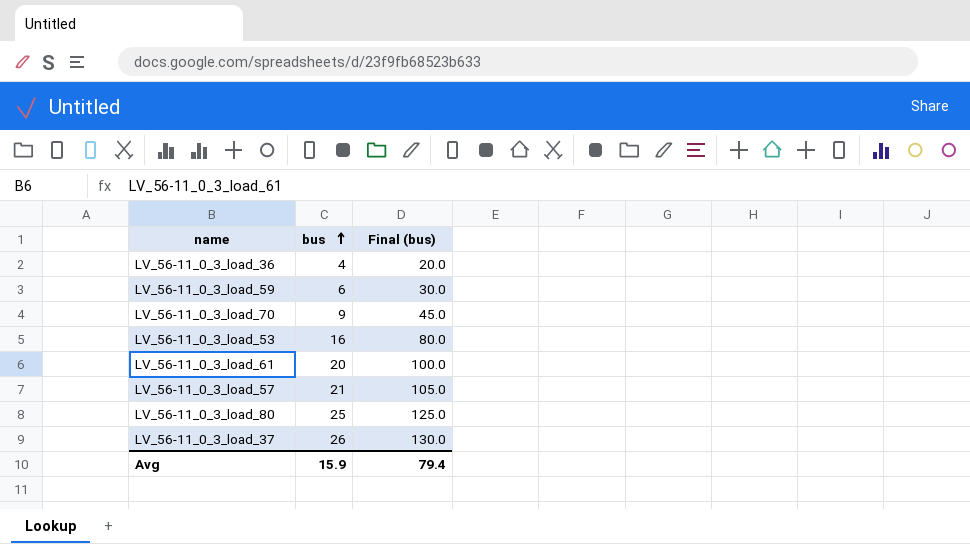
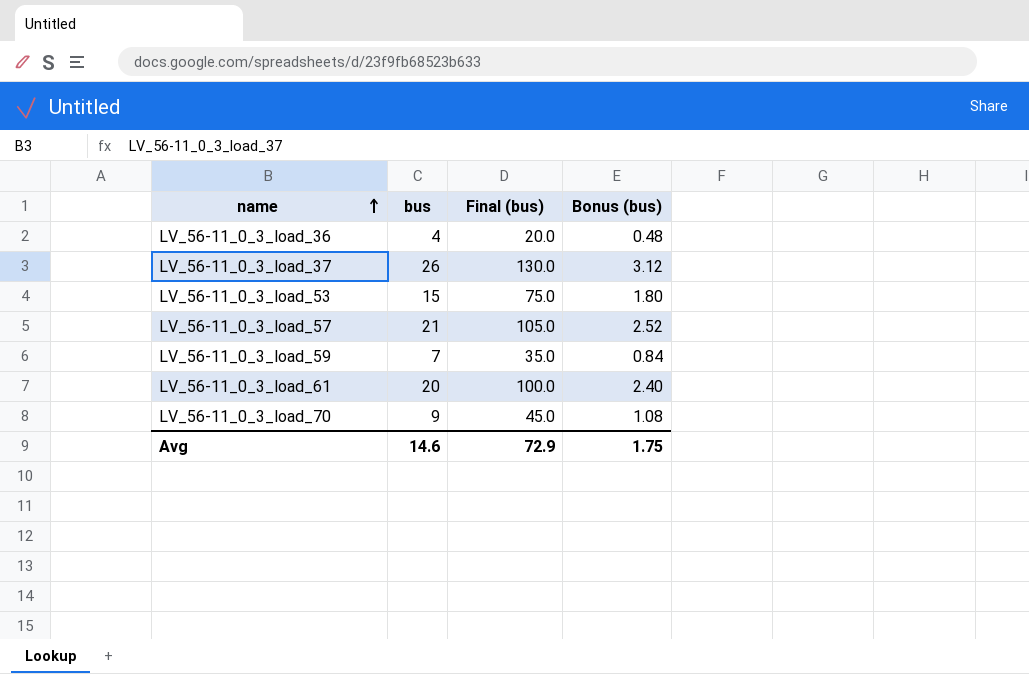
row order: bus ascending -> name ascending
column Bonus (bus) | formula: none -> [bus] * 0.12
row LV_56-11_0_3_load_80: 25 | 125.0 -> none
LV_56-11_0_3_load_53 | bus: 16 -> 15
LV_56-11_0_3_load_53 | Final (bus): 80.0 -> 75.0
LV_56-11_0_3_load_59 | bus: 6 -> 7
LV_56-11_0_3_load_59 | Final (bus): 30.0 -> 35.0
Avg | bus: 15.9 -> 14.6
Avg | Final (bus): 79.4 -> 72.9

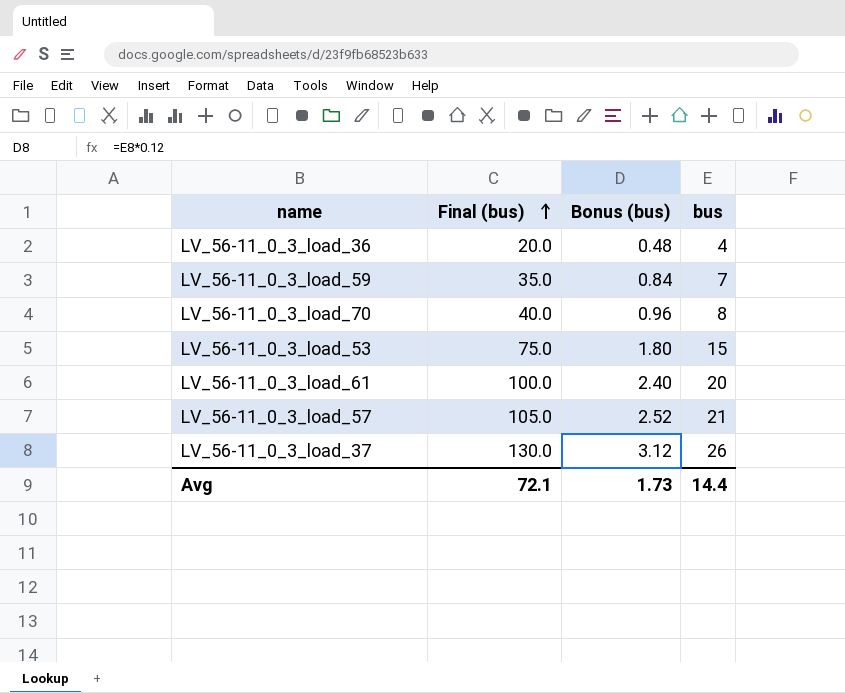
row order: name ascending -> Final (bus) ascending
column bus | position: 2 -> 4
LV_56-11_0_3_load_70 | Final (bus): 45.0 -> 40.0
LV_56-11_0_3_load_70 | Bonus (bus): 1.08 -> 0.96
LV_56-11_0_3_load_70 | bus: 9 -> 8
Avg | Final (bus): 72.9 -> 72.1
Avg | Bonus (bus): 1.75 -> 1.73
Avg | bus: 14.6 -> 14.4

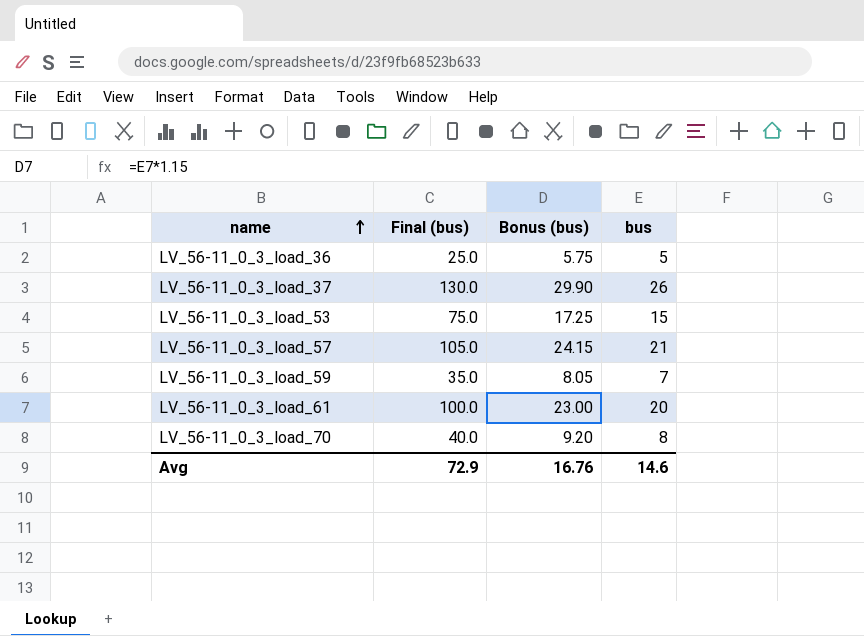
row order: Final (bus) ascending -> name ascending
column Bonus (bus) | formula: [bus] * 0.12 -> [bus] * 1.15
LV_56-11_0_3_load_36 | Final (bus): 20.0 -> 25.0
LV_56-11_0_3_load_36 | bus: 4 -> 5
Avg | Final (bus): 72.1 -> 72.9
Avg | Bonus (bus): 1.73 -> 16.76
Avg | bus: 14.4 -> 14.6

